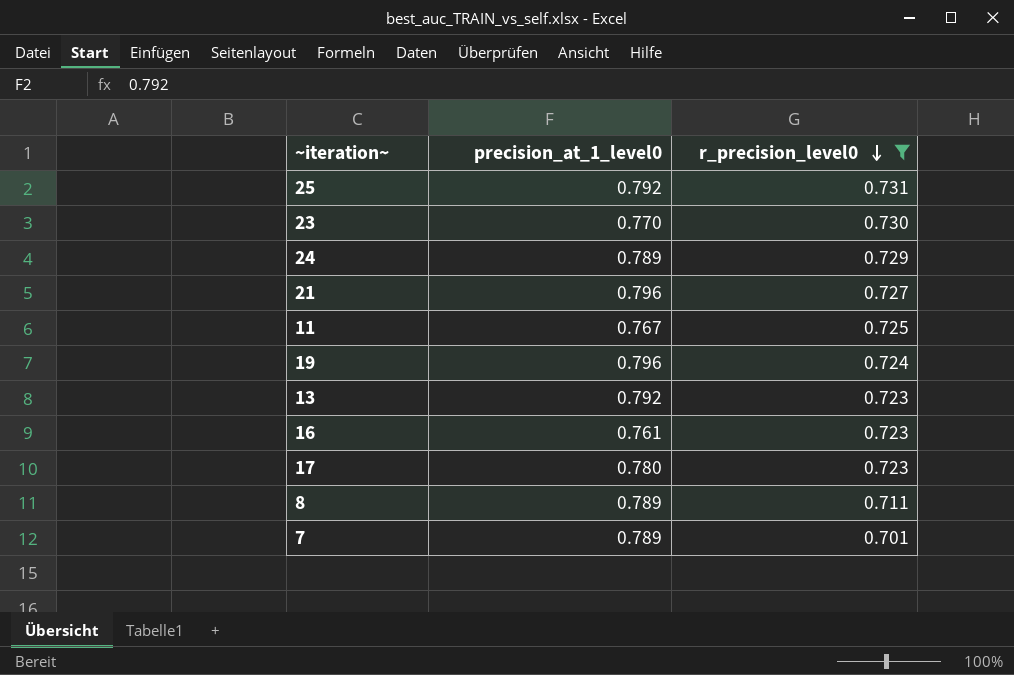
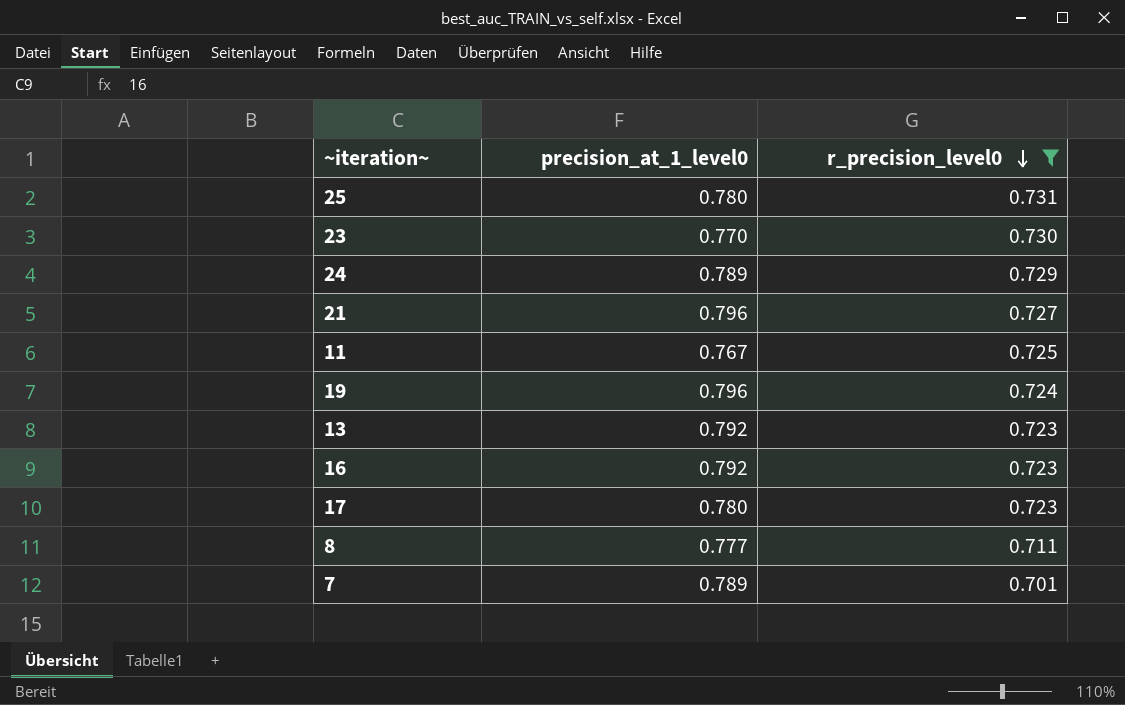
25 | precision_at_1_level0: 0.792 -> 0.780
16 | precision_at_1_level0: 0.761 -> 0.792
8 | precision_at_1_level0: 0.789 -> 0.777

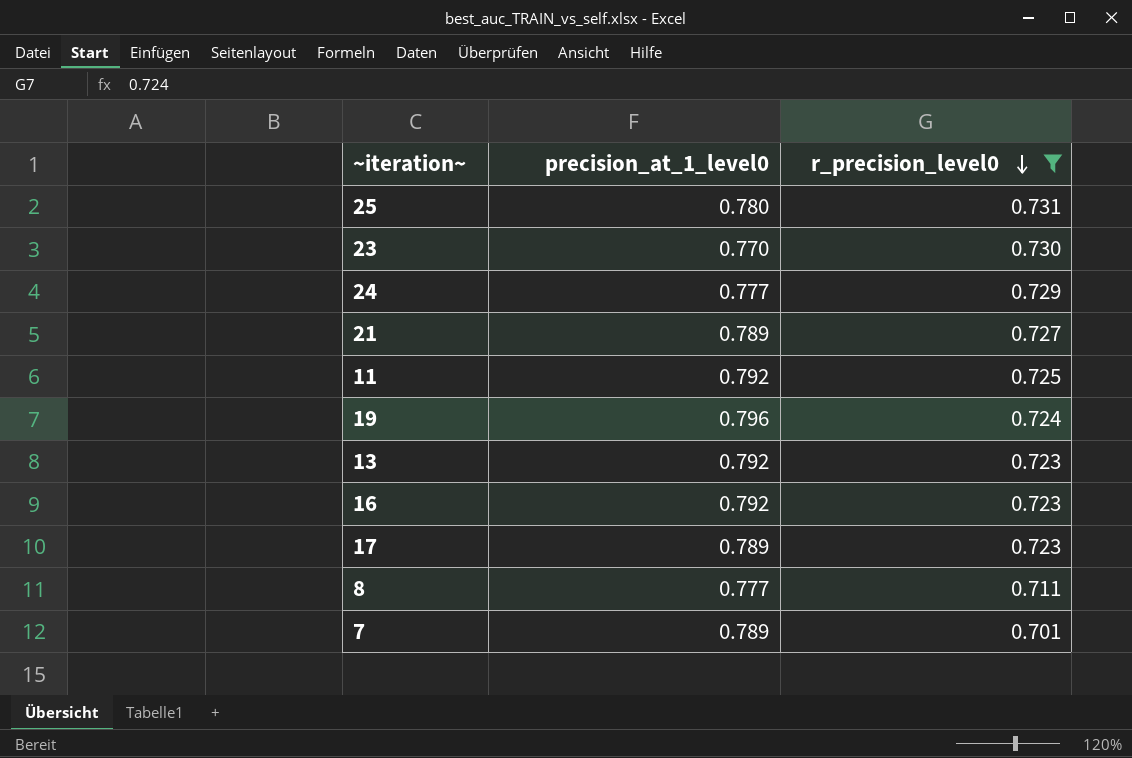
24 | precision_at_1_level0: 0.789 -> 0.777
21 | precision_at_1_level0: 0.796 -> 0.789
11 | precision_at_1_level0: 0.767 -> 0.792
17 | precision_at_1_level0: 0.780 -> 0.789

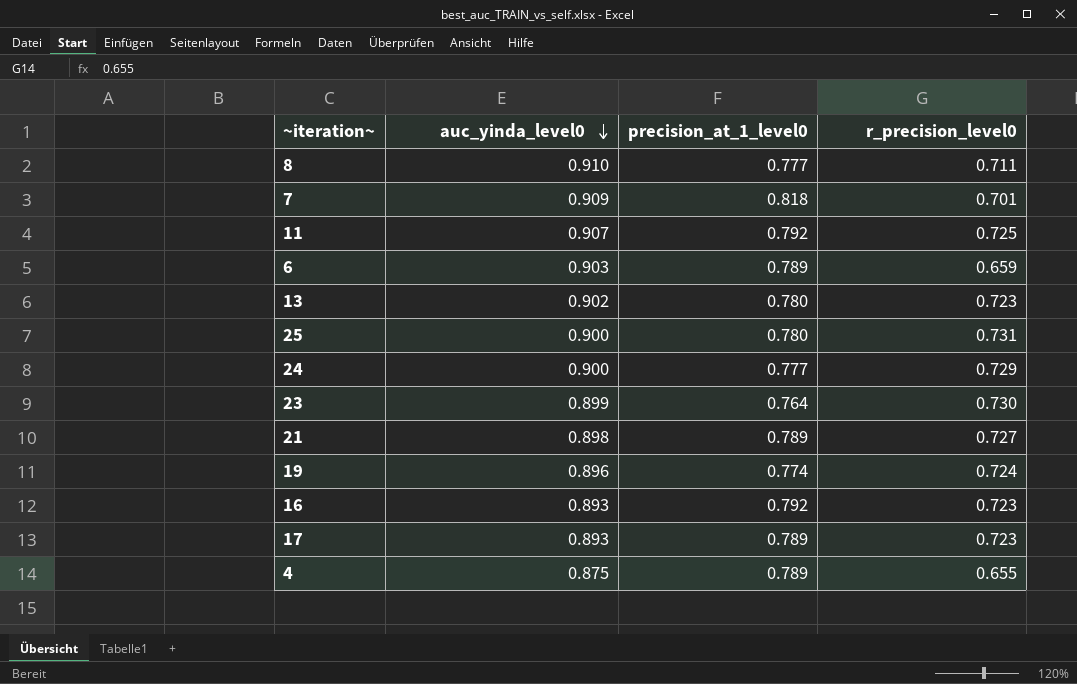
filter: r_precision_level0 >= 0.701 -> none
row order: r_precision_level0 descending -> auc_yinda_level0 descending
column auc_yinda_level0 | position: none -> 2
7 | precision_at_1_level0: 0.789 -> 0.818
13 | precision_at_1_level0: 0.792 -> 0.780
23 | precision_at_1_level0: 0.770 -> 0.764
19 | precision_at_1_level0: 0.796 -> 0.774

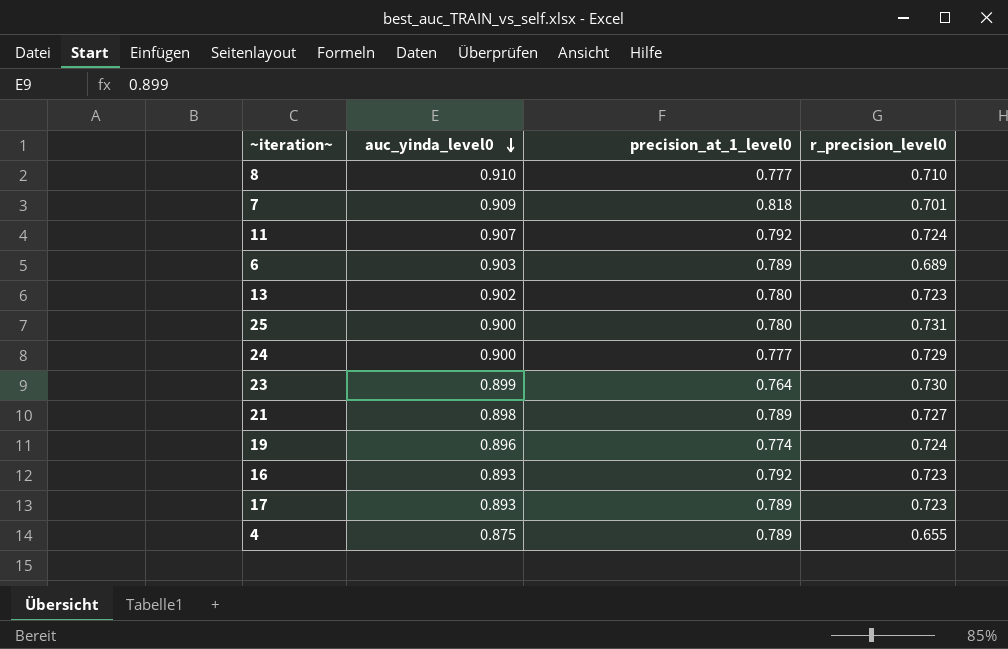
8 | r_precision_level0: 0.711 -> 0.710
11 | r_precision_level0: 0.725 -> 0.724
6 | r_precision_level0: 0.659 -> 0.689

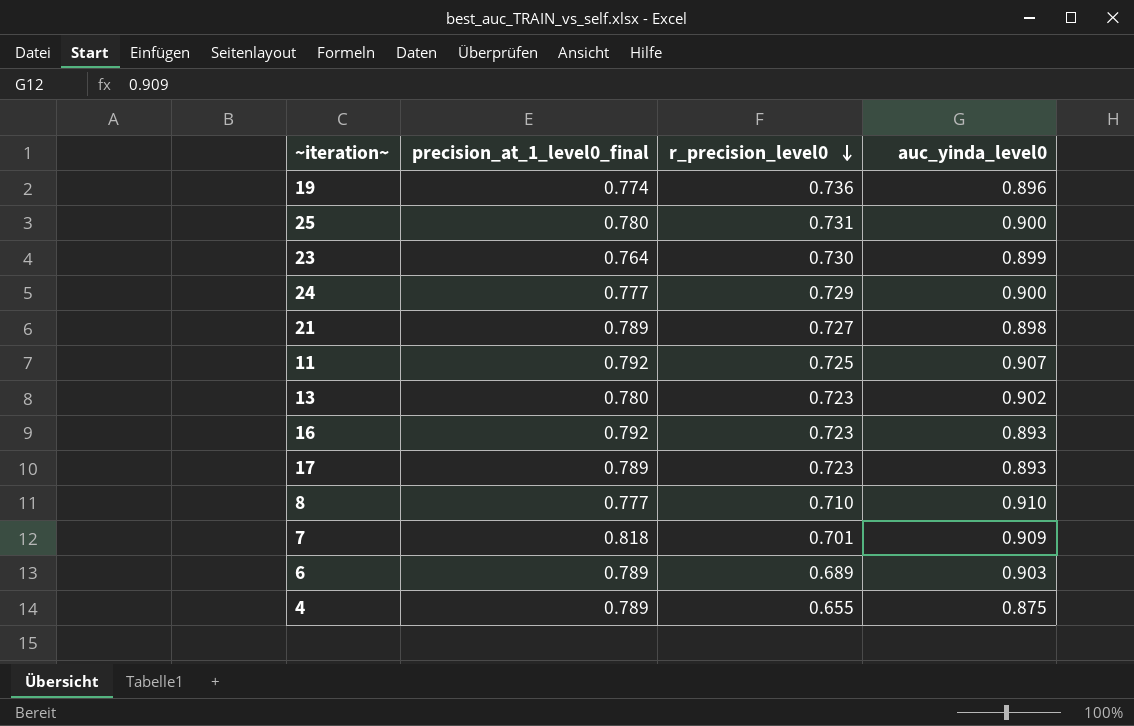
row order: auc_yinda_level0 descending -> r_precision_level0 descending
column name: precision_at_1_level0 -> precision_at_1_level0_final
column auc_yinda_level0 | position: 2 -> 4
19 | r_precision_level0: 0.724 -> 0.736
11 | r_precision_level0: 0.724 -> 0.725

